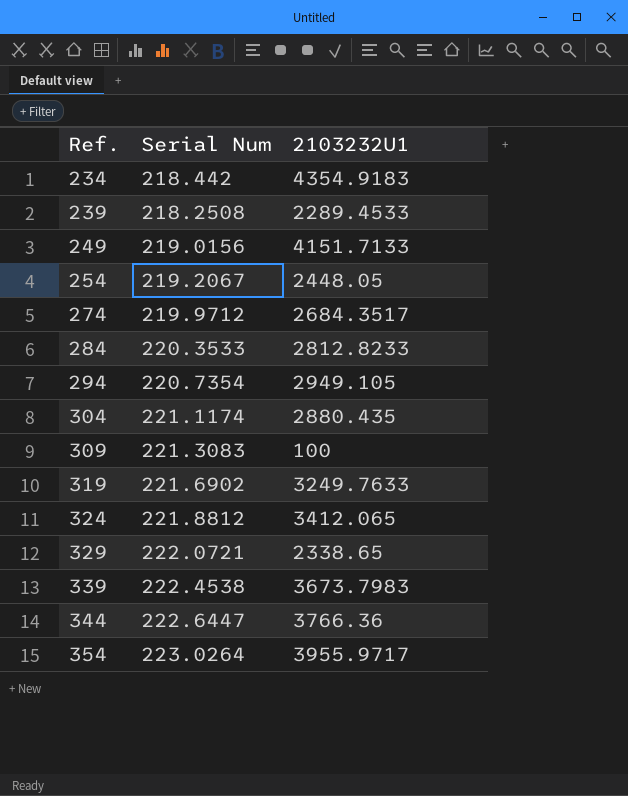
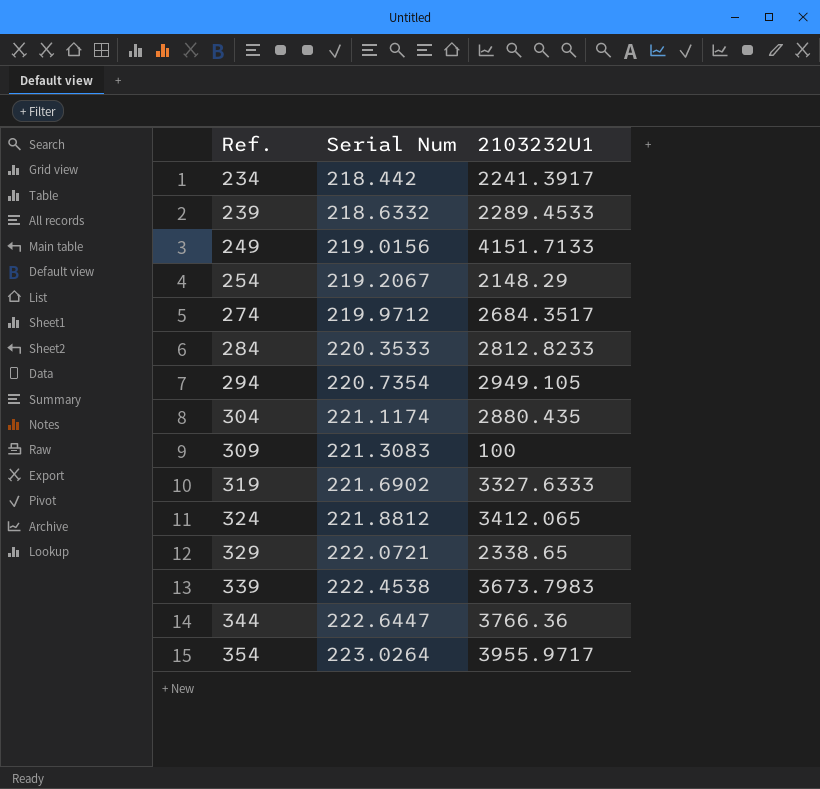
234 | 2103232U1: 4354.9183 -> 2241.3917
239 | Serial Num: 218.2508 -> 218.6332
254 | 2103232U1: 2448.05 -> 2148.29
319 | 2103232U1: 3249.7633 -> 3327.6333

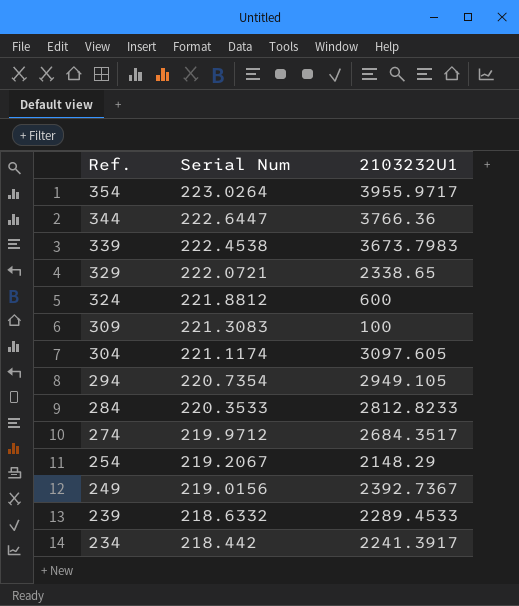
row order: Ref. ascending -> Ref. descending
row 319: 221.6902 | 3327.6333 -> none
324 | 2103232U1: 3412.065 -> 600
304 | 2103232U1: 2880.435 -> 3097.605
249 | 2103232U1: 4151.7133 -> 2392.7367

